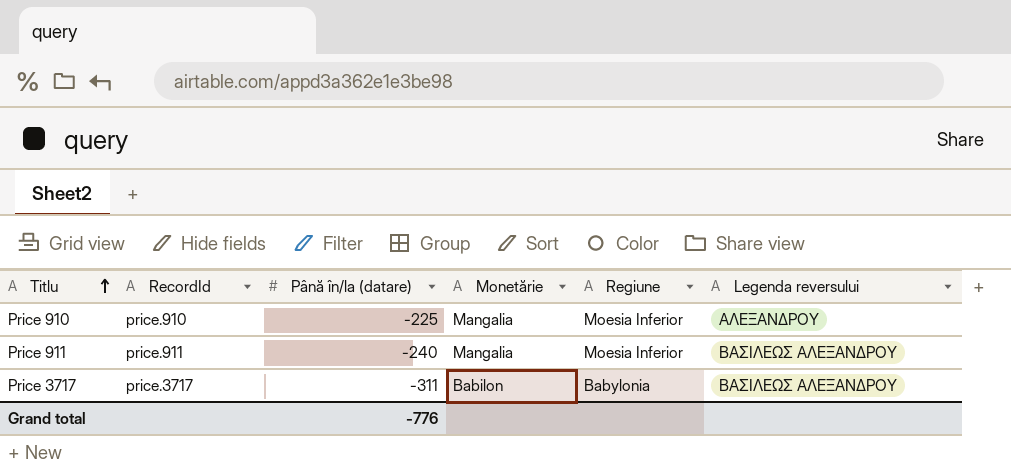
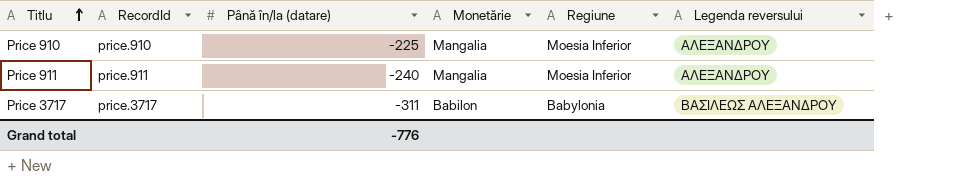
Price 911 | Legenda reversului: ΒΑΣΙΛΕΩΣ ΑΛΕΞΑΝΔΡΟΥ -> ΑΛΕΞΑΝΔΡΟΥ

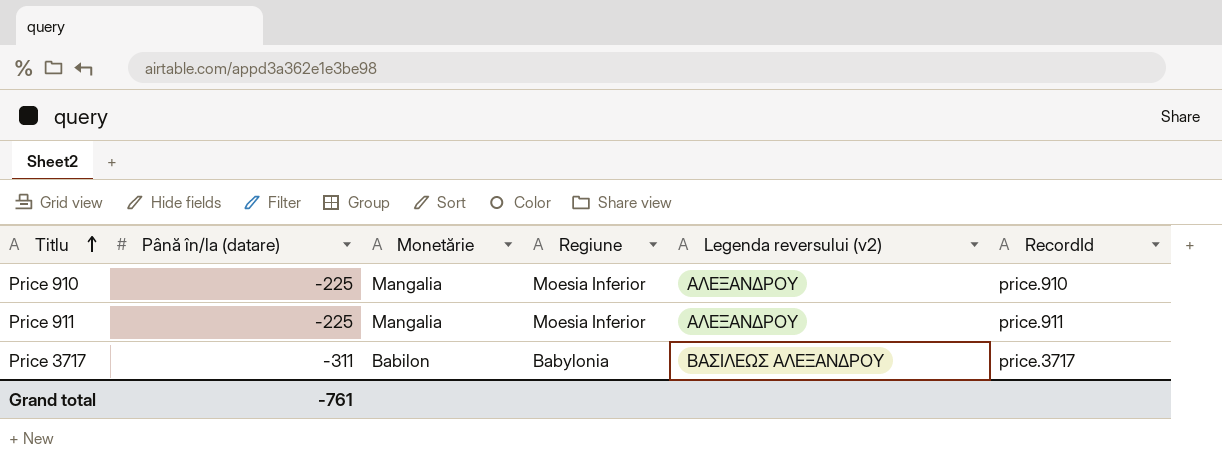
column name: Legenda reversului -> Legenda reversului (v2)
column RecordId | position: 2 -> 6
Price 911 | Până în/la (datare): -240 -> -225
Grand total | Până în/la (datare): -776 -> -761

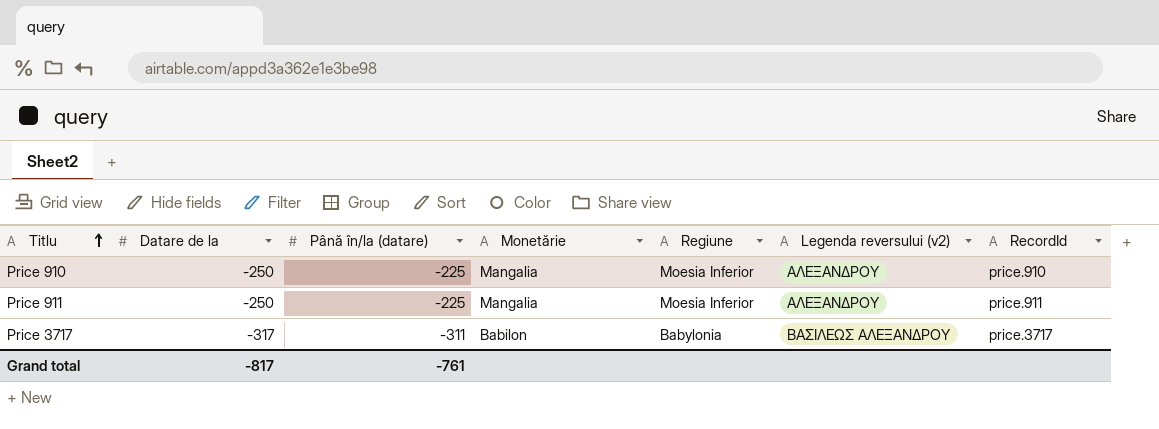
column Datare de la | position: none -> 2

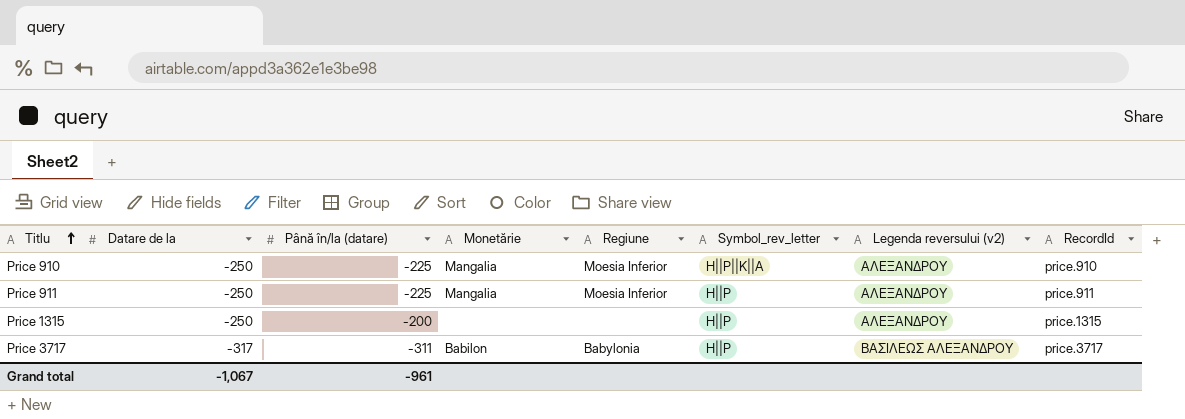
column Symbol_rev_letter | position: none -> 6
row Price 1315: none -> -250 | -200 | none | none | Η||Ρ | ΑΛΕΞΑΝΔΡΟΥ | price.1315
Grand total | Datare de la: -817 -> -1,067
Grand total | Până în/la (datare): -761 -> -961

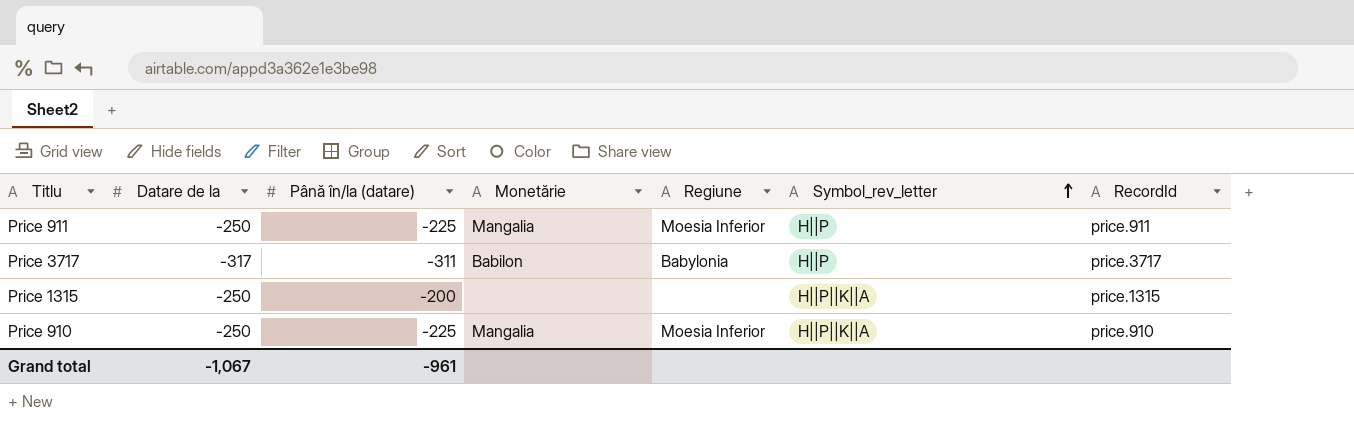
row order: Titlu ascending -> Symbol_rev_letter ascending
column Legenda reversului (v2) | position: 7 -> none
Price 1315 | Symbol_rev_letter: Η||Ρ -> Η||Ρ||Κ||Α

